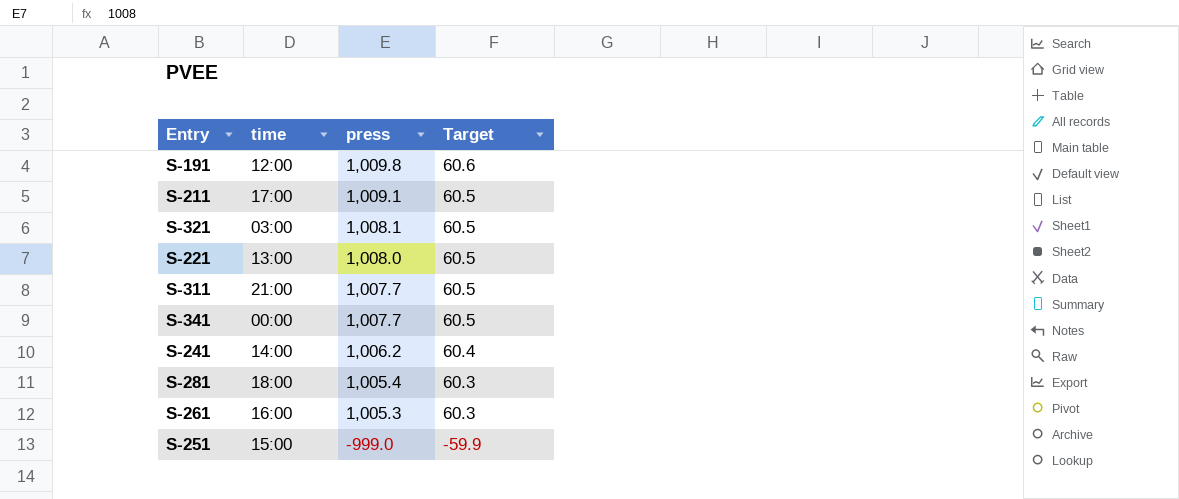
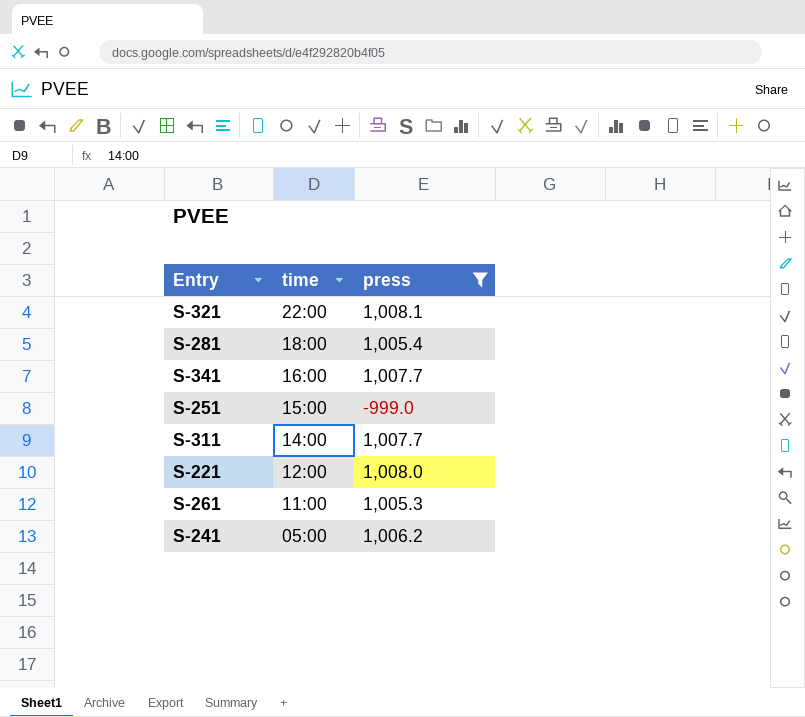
filter: none -> press <= 1,008.1
row order: press descending -> time descending
column Target | formula: [press] * 0.06 -> none
S-321 | time: 03:00 -> 22:00
S-341 | time: 00:00 -> 16:00
S-311 | time: 21:00 -> 14:00
S-221 | time: 13:00 -> 12:00
S-261 | time: 16:00 -> 11:00
S-241 | time: 14:00 -> 05:00

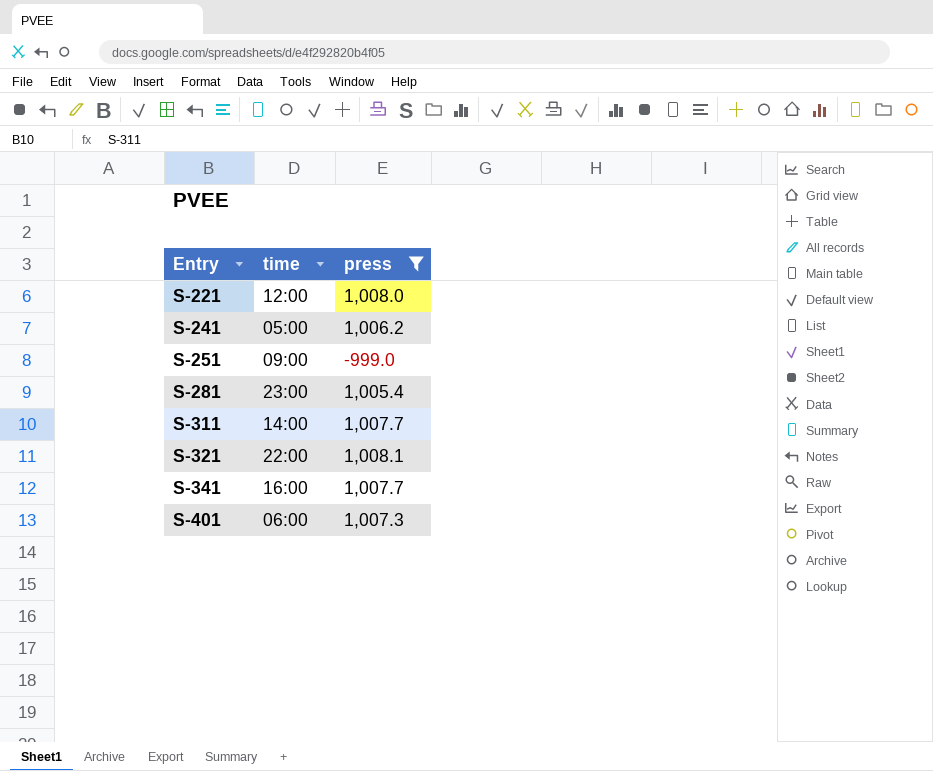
row order: time descending -> Entry ascending
row S-261: 11:00 | 1,005.3 -> none
S-251 | time: 15:00 -> 09:00
S-281 | time: 18:00 -> 23:00
row S-401: none -> 06:00 | 1,007.3

